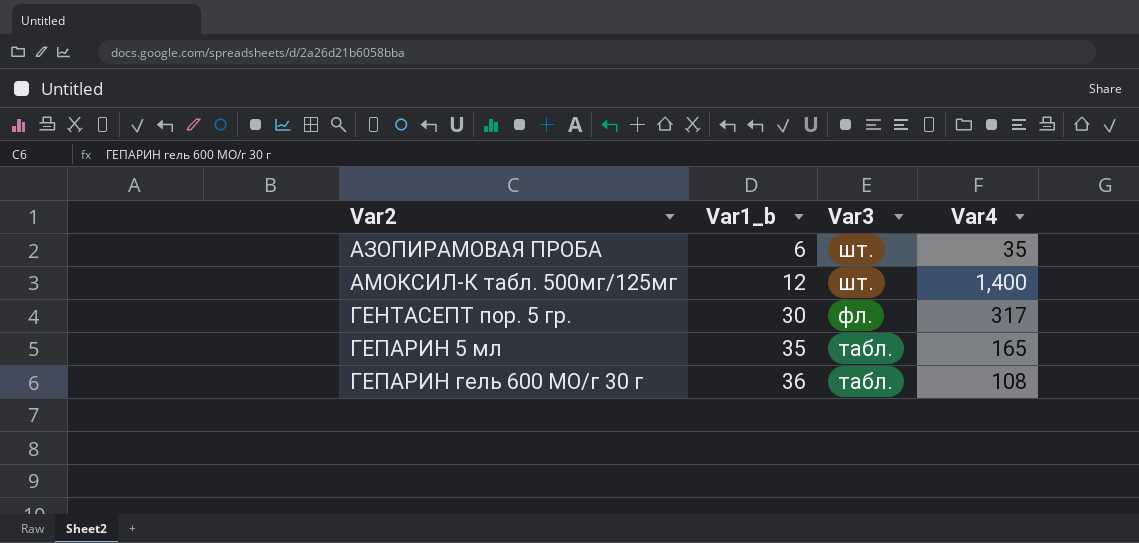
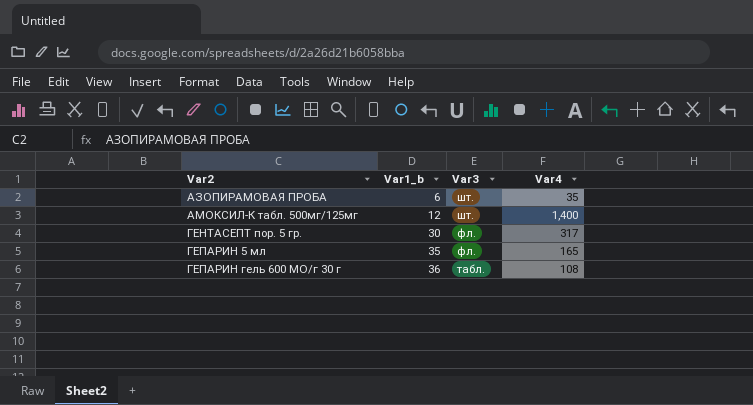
ГЕПАРИН 5 мл | Var3: табл. -> фл.

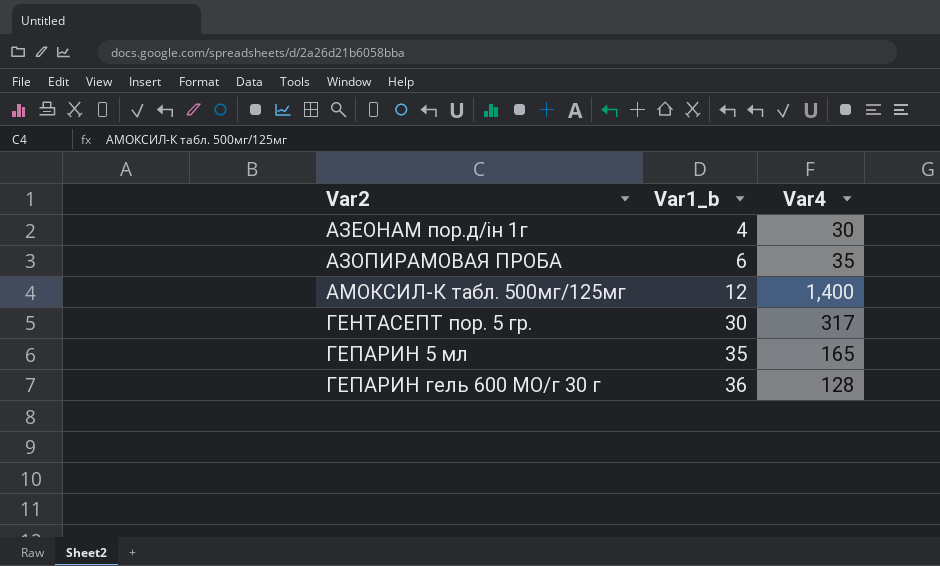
column Var3 | position: 3 -> none
row АЗЕОНАМ пор.д/ін 1г: none -> 4 | 30
ГЕПАРИН гель 600 МО/г 30 г | Var4: 108 -> 128

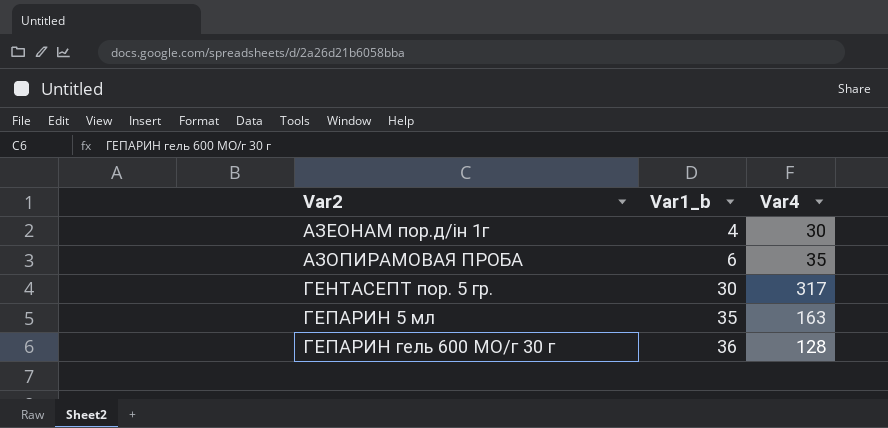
row АМОКСИЛ-К табл. 500мг/125мг: 12 | 1,400 -> none
ГЕПАРИН 5 мл | Var4: 165 -> 163

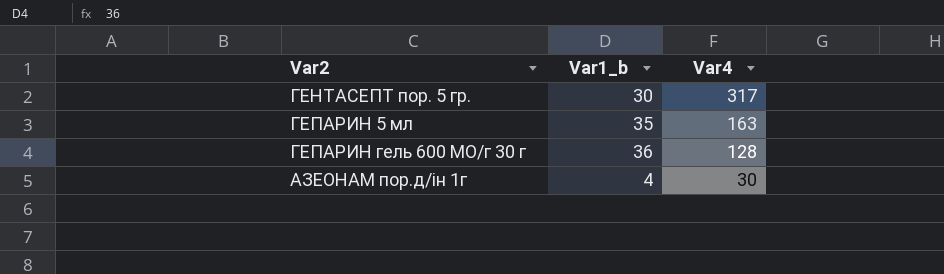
row order: Var2 ascending -> Var4 descending
row АЗОПИРАМОВАЯ ПРОБА: 6 | 35 -> none

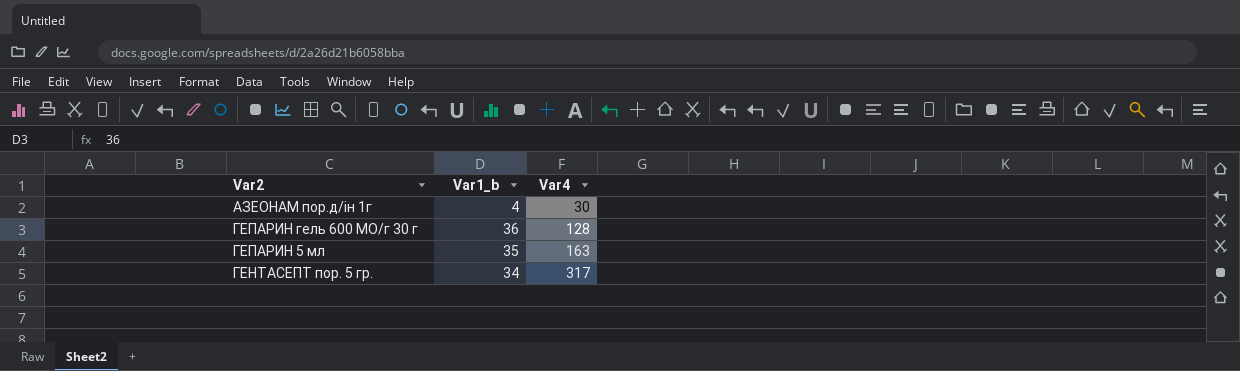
row order: Var4 descending -> Var4 ascending
ГЕНТАСЕПТ пор. 5 гр. | Var1_b: 30 -> 34

